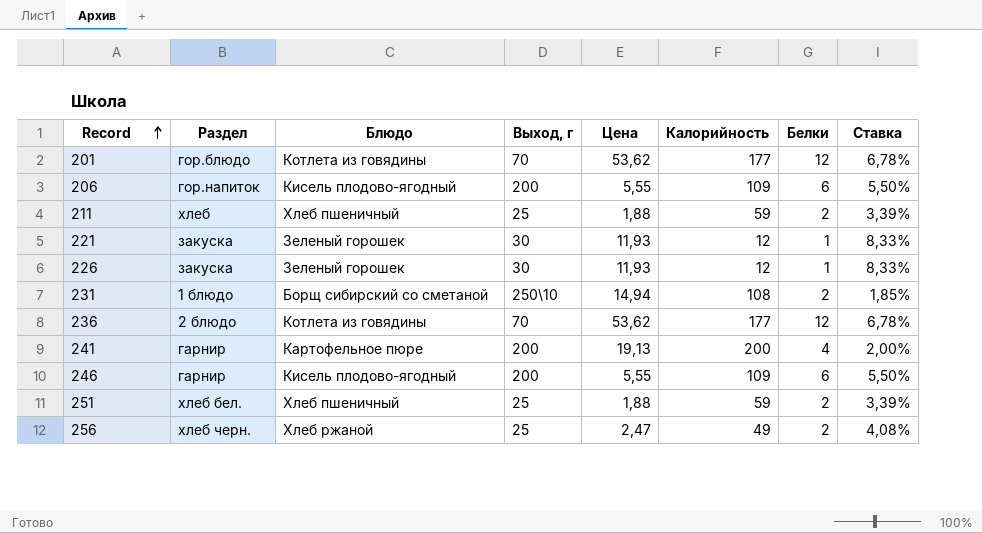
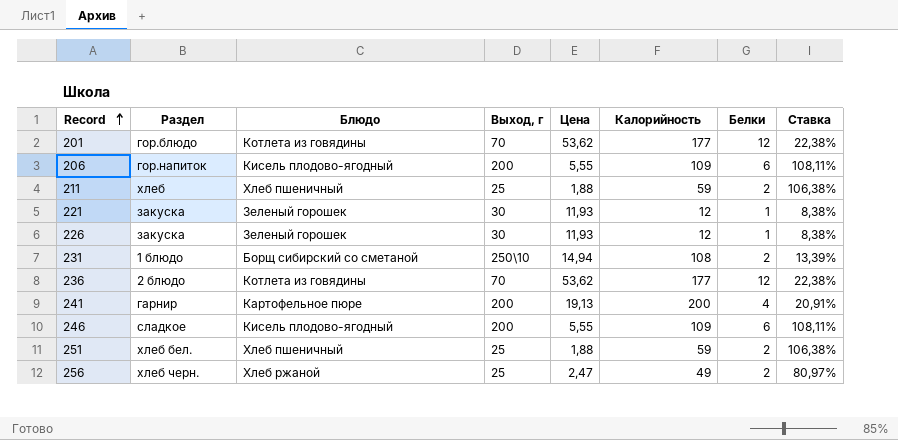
column Ставка | formula: [Белки] / [Калорийность] -> [Белки] / [Цена]
246 | Раздел: гарнир -> сладкое

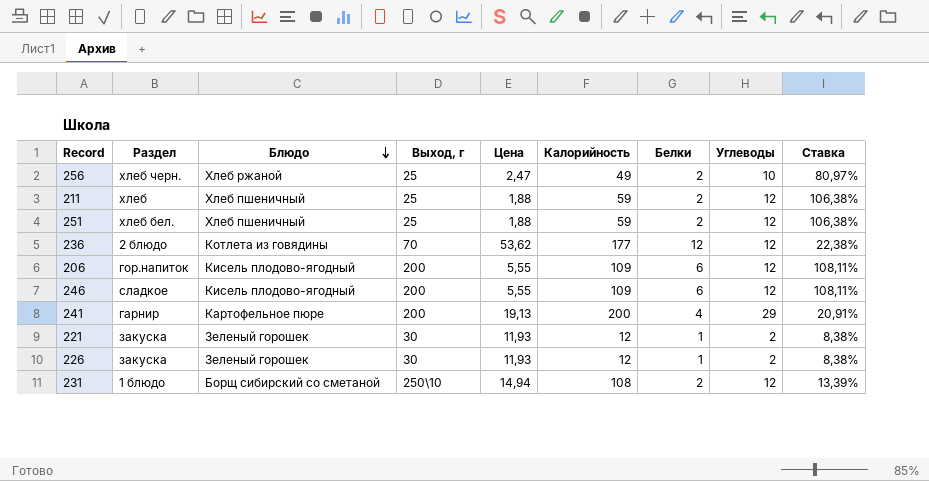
row order: Record ascending -> Блюдо descending
column Углеводы | position: none -> 8
row 201: гор.блюдо | Котлета из говядины | 70 | 53,62 | 177 | 12 | 22,38% -> none

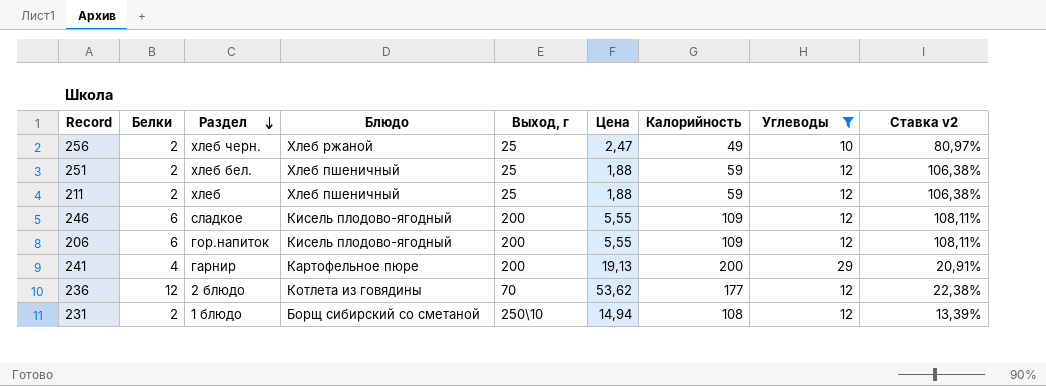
filter: none -> Углеводы != 2
row order: Блюдо descending -> Раздел descending
column Белки | position: 7 -> 2
column name: Ставка -> Ставка v2

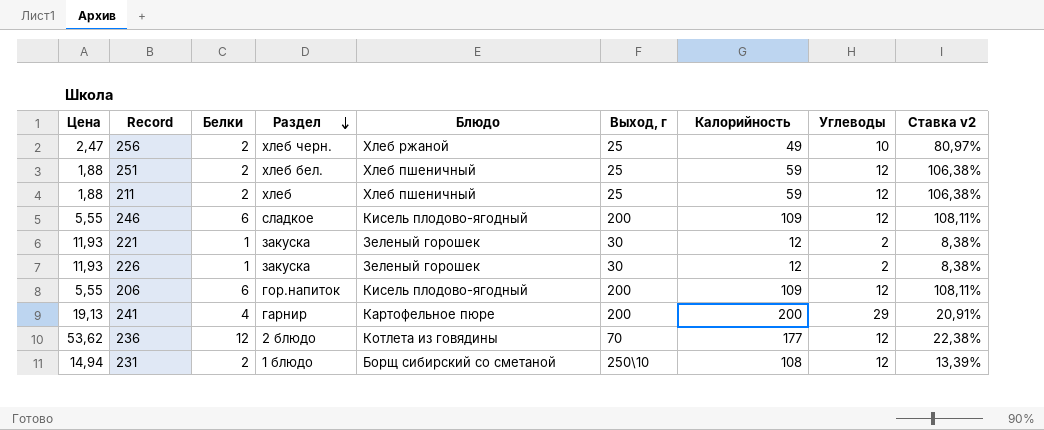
filter: Углеводы != 2 -> none
column Цена | position: 6 -> 1

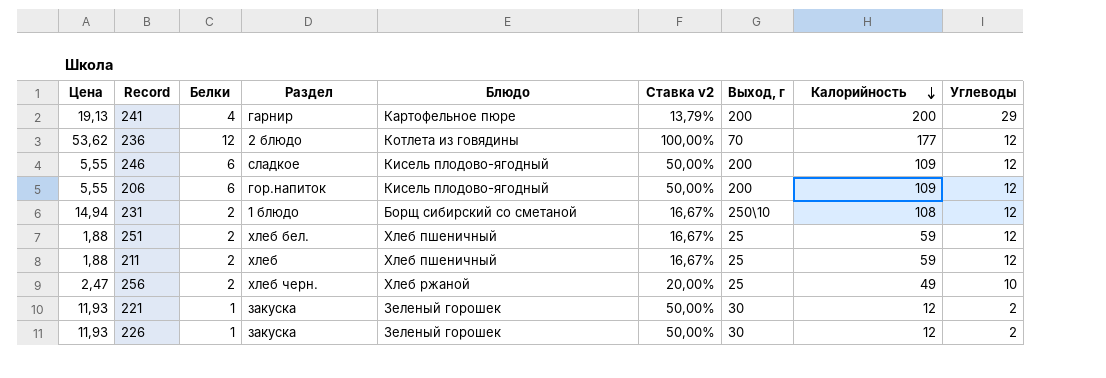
row order: Раздел descending -> Калорийность descending
column Ставка v2 | formula: [Белки] / [Цена] -> [Белки] / [Углеводы]
column Ставка v2 | position: 9 -> 6

